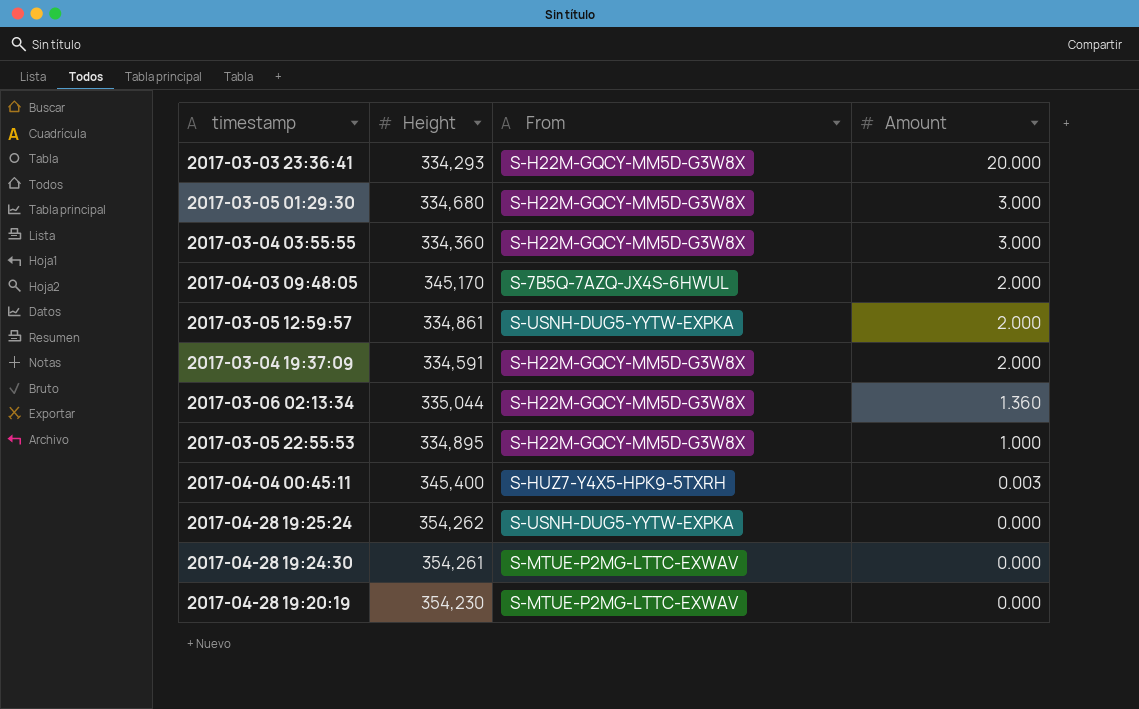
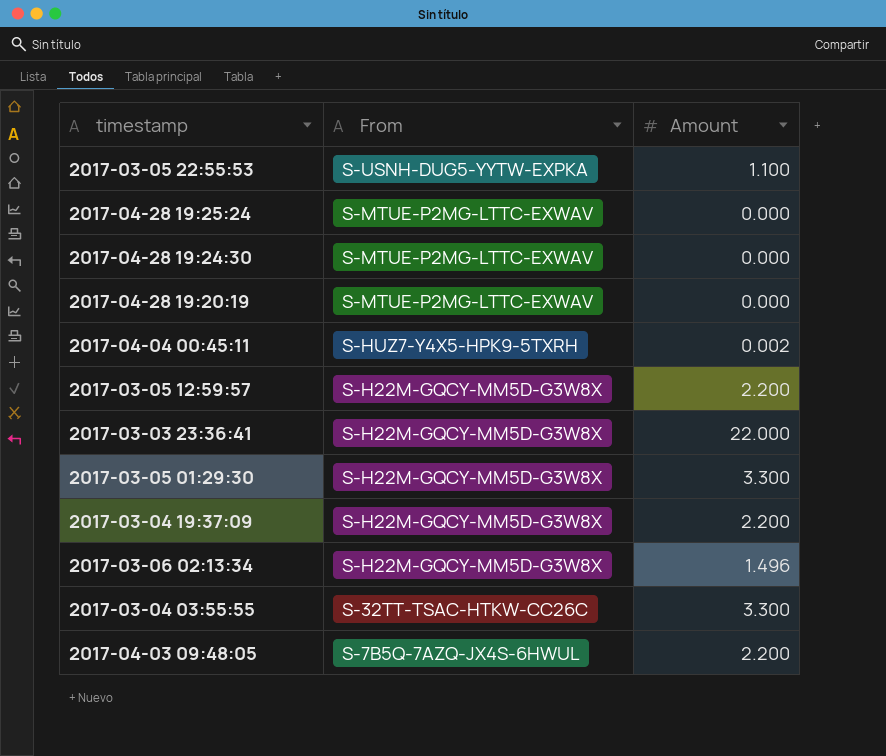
row order: Amount descending -> From descending
column Height | position: 2 -> none
2017-03-05 22:55:53 | From: S-H22M-GQCY-MM5D-G3W8X -> S-USNH-DUG5-YYTW-EXPKA
2017-03-05 22:55:53 | Amount: 1.000 -> 1.100
2017-04-28 19:25:24 | From: S-USNH-DUG5-YYTW-EXPKA -> S-MTUE-P2MG-LTTC-EXWAV
2017-04-04 00:45:11 | Amount: 0.003 -> 0.002
2017-03-05 12:59:57 | From: S-USNH-DUG5-YYTW-EXPKA -> S-H22M-GQCY-MM5D-G3W8X
2017-03-05 12:59:57 | Amount: 2.000 -> 2.200
2017-03-03 23:36:41 | Amount: 20.000 -> 22.000
2017-03-05 01:29:30 | Amount: 3.000 -> 3.300
2017-03-04 19:37:09 | Amount: 2.000 -> 2.200
2017-03-06 02:13:34 | Amount: 1.360 -> 1.496
2017-03-04 03:55:55 | From: S-H22M-GQCY-MM5D-G3W8X -> S-32TT-TSAC-HTKW-CC26C
2017-03-04 03:55:55 | Amount: 3.000 -> 3.300
2017-04-03 09:48:05 | Amount: 2.000 -> 2.200

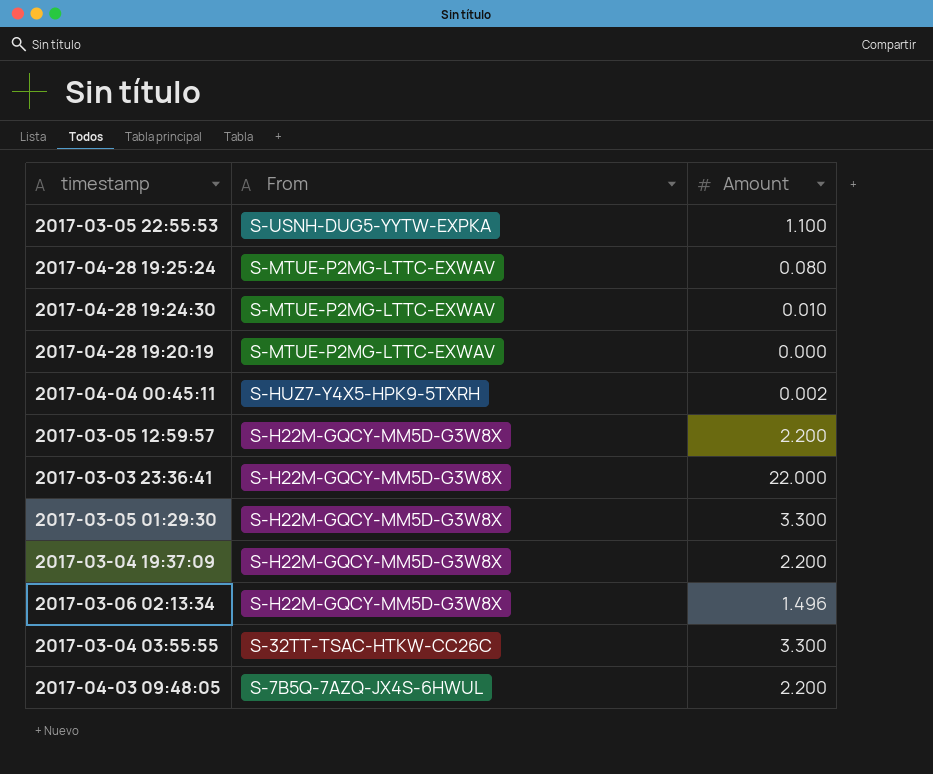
2017-04-28 19:25:24 | Amount: 0.000 -> 0.080
2017-04-28 19:24:30 | Amount: 0.000 -> 0.010

